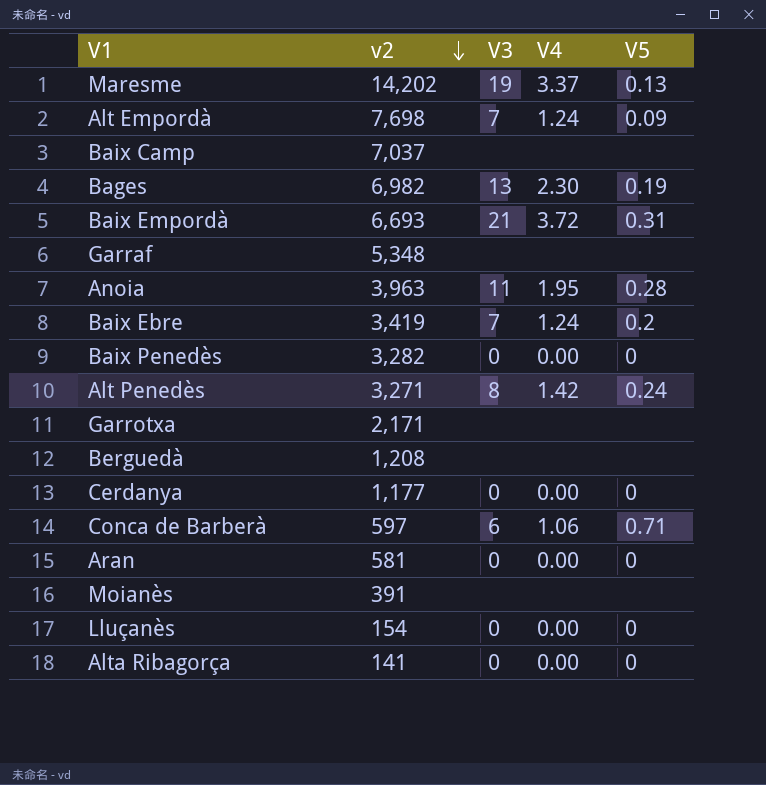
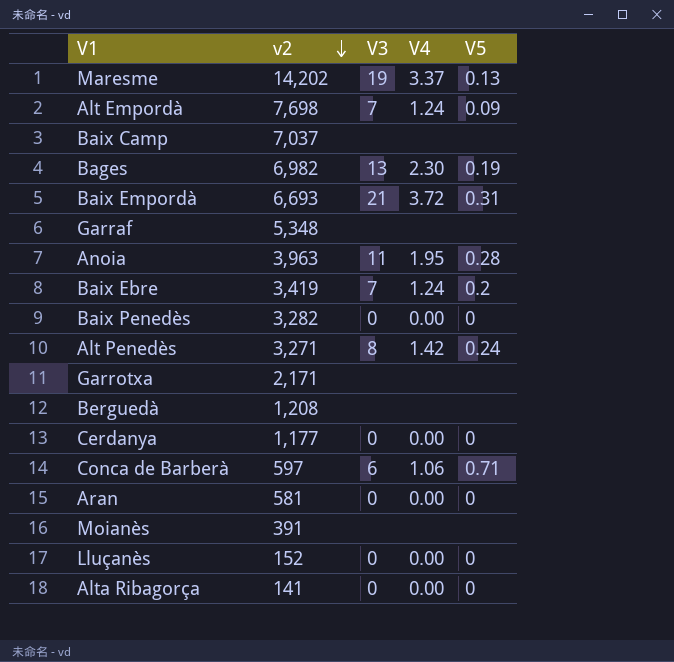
Lluçanès | v2: 154 -> 152

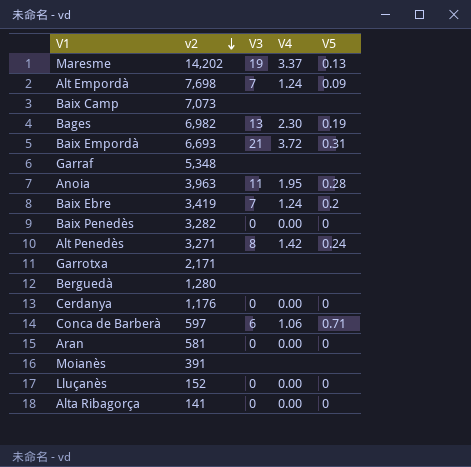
Baix Camp | v2: 7,037 -> 7,073
Berguedà | v2: 1,208 -> 1,280
Cerdanya | v2: 1,177 -> 1,176

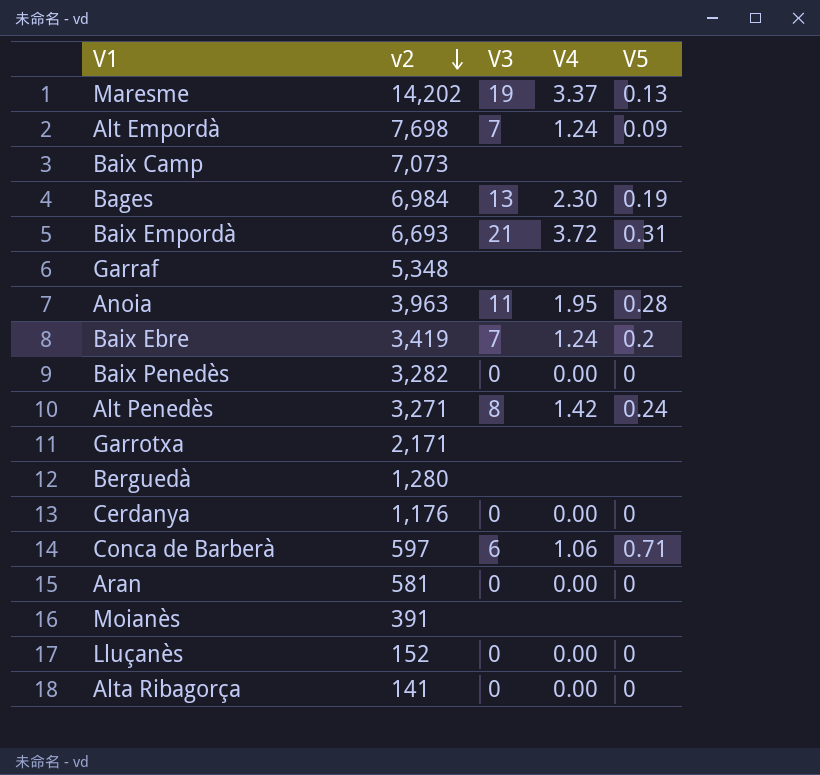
Bages | v2: 6,982 -> 6,984

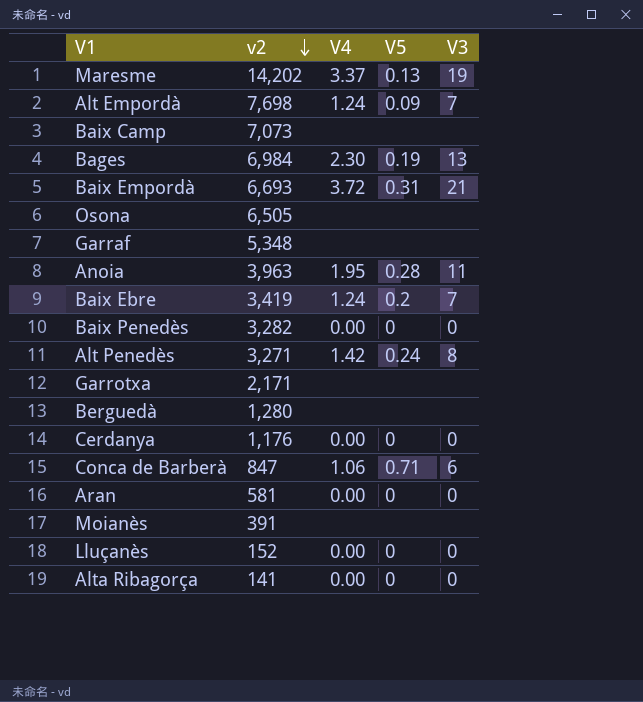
column V3 | position: 3 -> 5
row Osona: none -> 6,505 | none | none | none
Conca de Barberà | v2: 597 -> 847

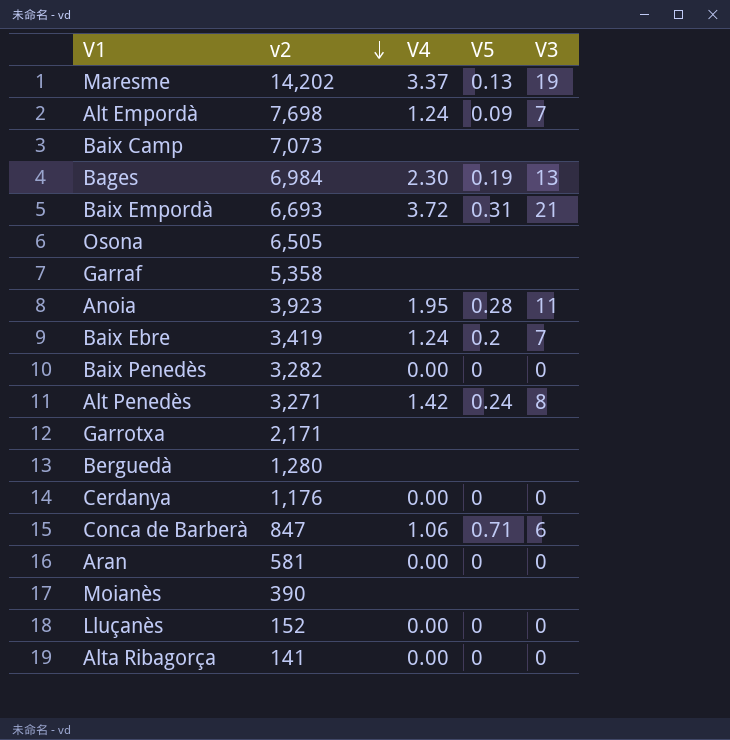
Garraf | v2: 5,348 -> 5,358
Anoia | v2: 3,963 -> 3,923
Moianès | v2: 391 -> 390

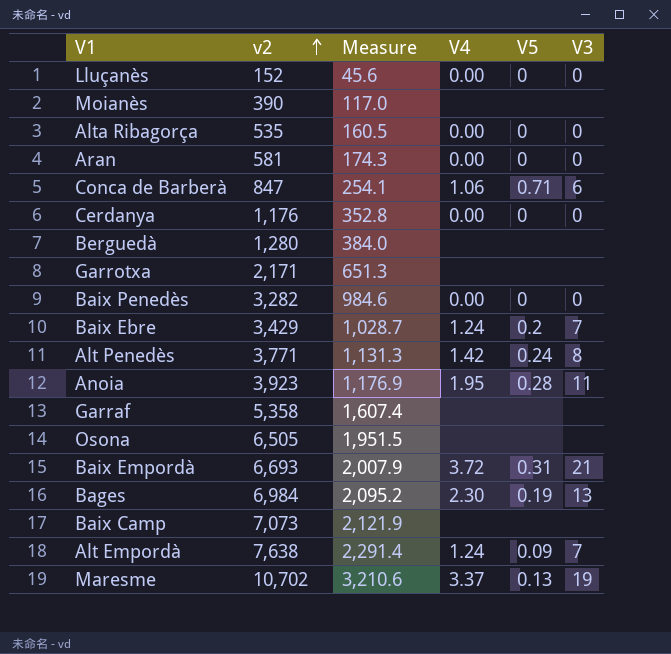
row order: v2 descending -> v2 ascending
column Measure | formula: none -> [v2] * 0.3
Alta Ribagorça | v2: 141 -> 535
Baix Ebre | v2: 3,419 -> 3,429
Alt Penedès | v2: 3,271 -> 3,771
Alt Empordà | v2: 7,698 -> 7,638
Maresme | v2: 14,202 -> 10,702

